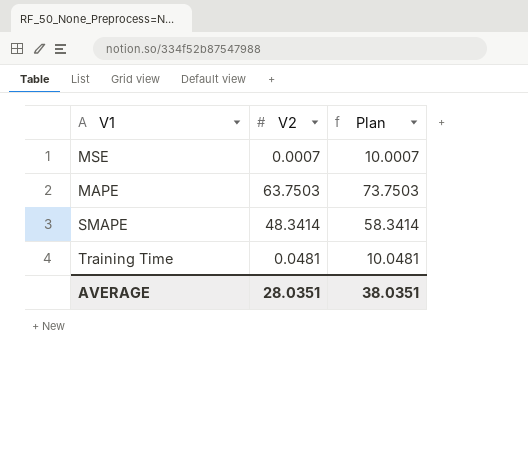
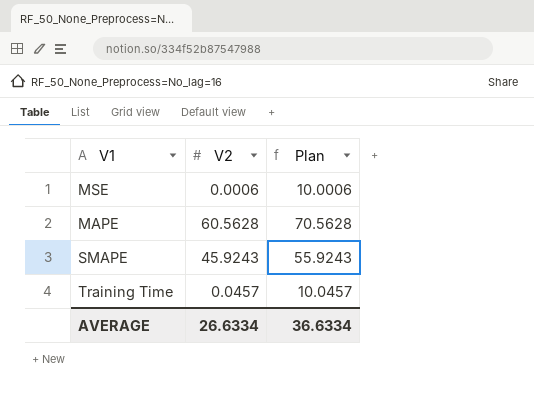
MSE | V2: 0.0007 -> 0.0006
MSE | Plan: 10.0007 -> 10.0006
MAPE | V2: 63.7503 -> 60.5628
MAPE | Plan: 73.7503 -> 70.5628
SMAPE | V2: 48.3414 -> 45.9243
SMAPE | Plan: 58.3414 -> 55.9243
Training Time | V2: 0.0481 -> 0.0457
Training Time | Plan: 10.0481 -> 10.0457
AVERAGE | V2: 28.0351 -> 26.6334
AVERAGE | Plan: 38.0351 -> 36.6334

